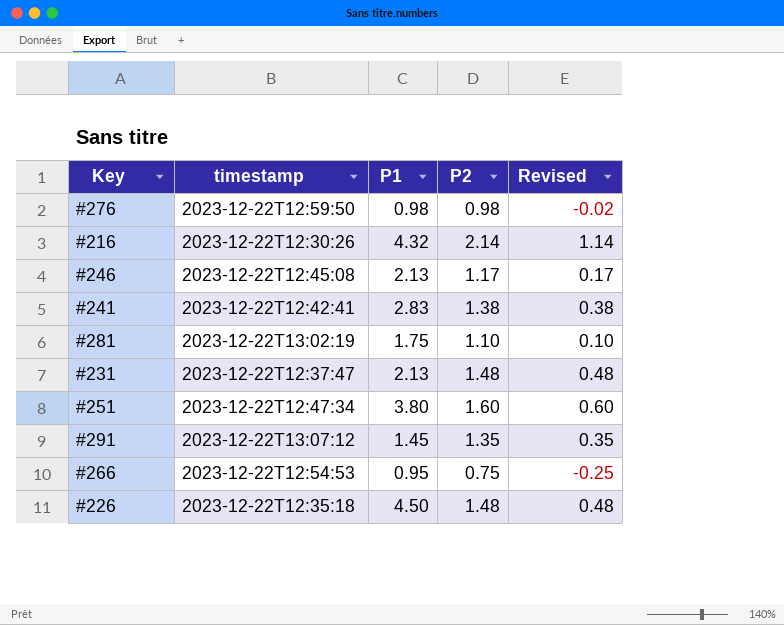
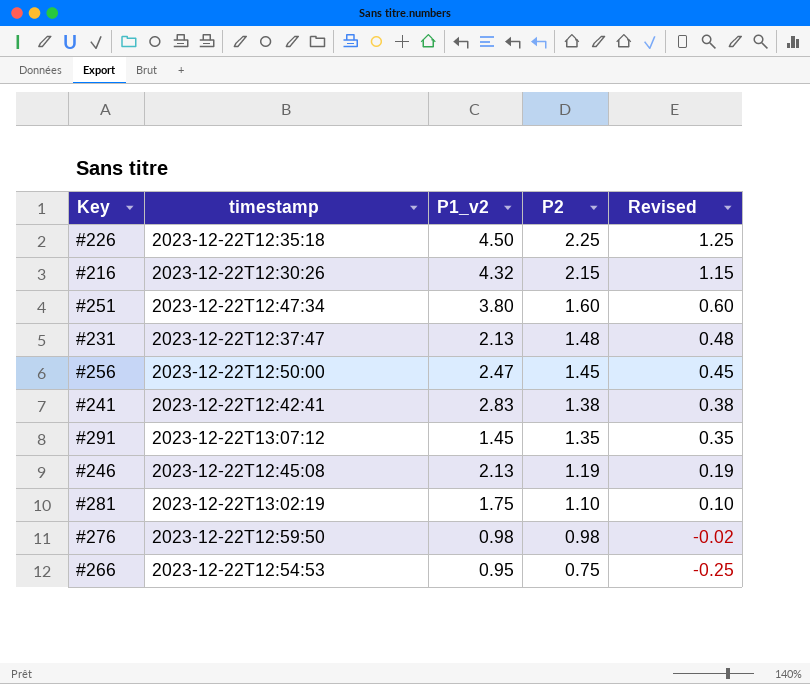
row order: none -> P2 descending
column name: P1 -> P1_v2
#226 | P2: 1.48 -> 2.25
#226 | Revised: 0.48 -> 1.25
#216 | P2: 2.14 -> 2.15
#216 | Revised: 1.14 -> 1.15
row #256: none -> 2023-12-22T12:50:00 | 2.47 | 1.45 | 0.45
#246 | P2: 1.17 -> 1.19
#246 | Revised: 0.17 -> 0.19

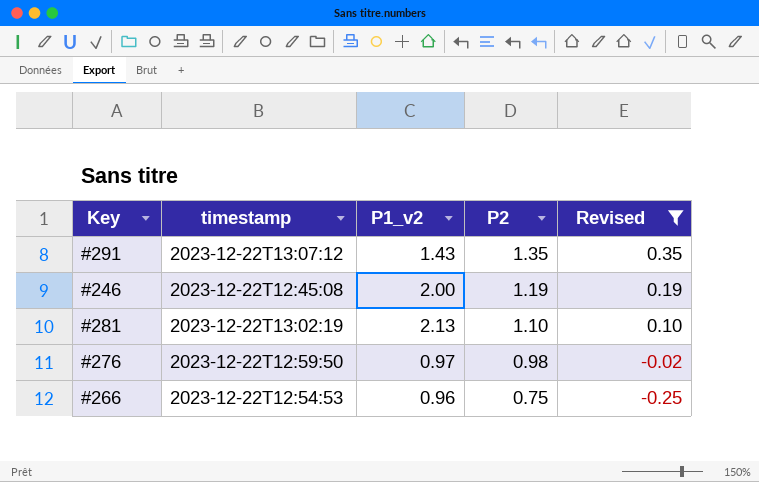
filter: none -> Revised <= 0.35
#291 | P1_v2: 1.45 -> 1.43
#246 | P1_v2: 2.13 -> 2.00
#281 | P1_v2: 1.75 -> 2.13
#276 | P1_v2: 0.98 -> 0.97
#266 | P1_v2: 0.95 -> 0.96

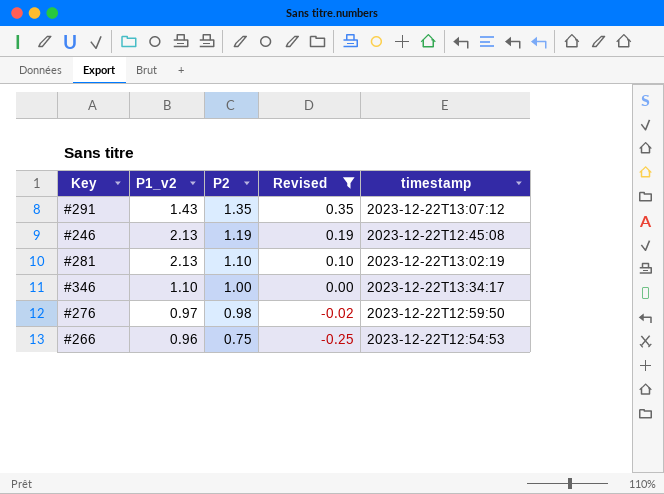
column timestamp | position: 2 -> 5
#246 | P1_v2: 2.00 -> 2.13
row #346: none -> 1.10 | 1.00 | 0.00 | 2023-12-22T13:34:17

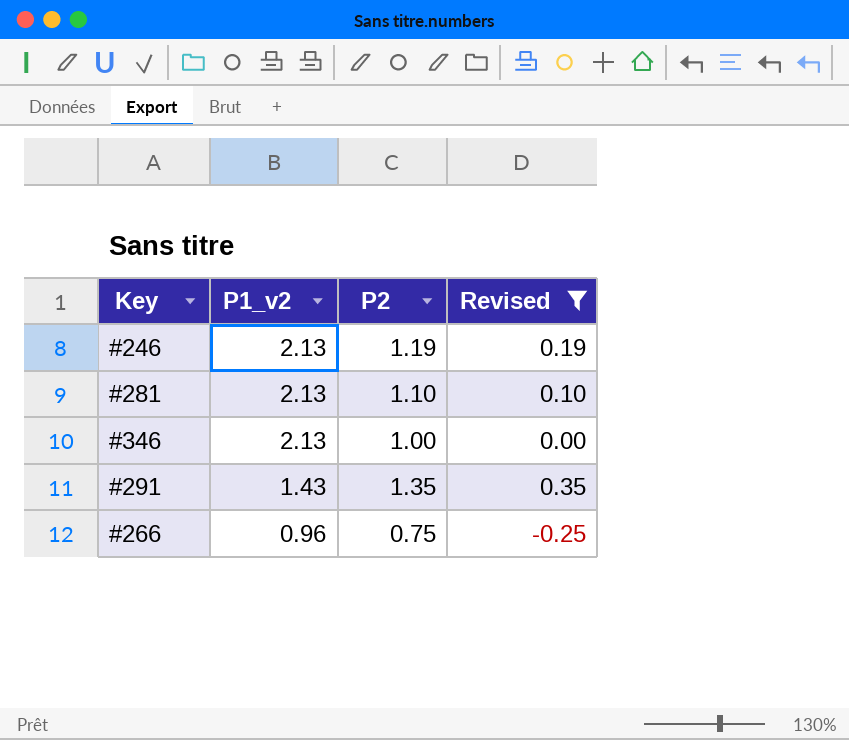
row order: P2 descending -> P1_v2 descending
column timestamp | position: 5 -> none
row #276: 0.97 | 0.98 | -0.02 | 2023-12-22T12:59:50 -> none
#346 | P1_v2: 1.10 -> 2.13

